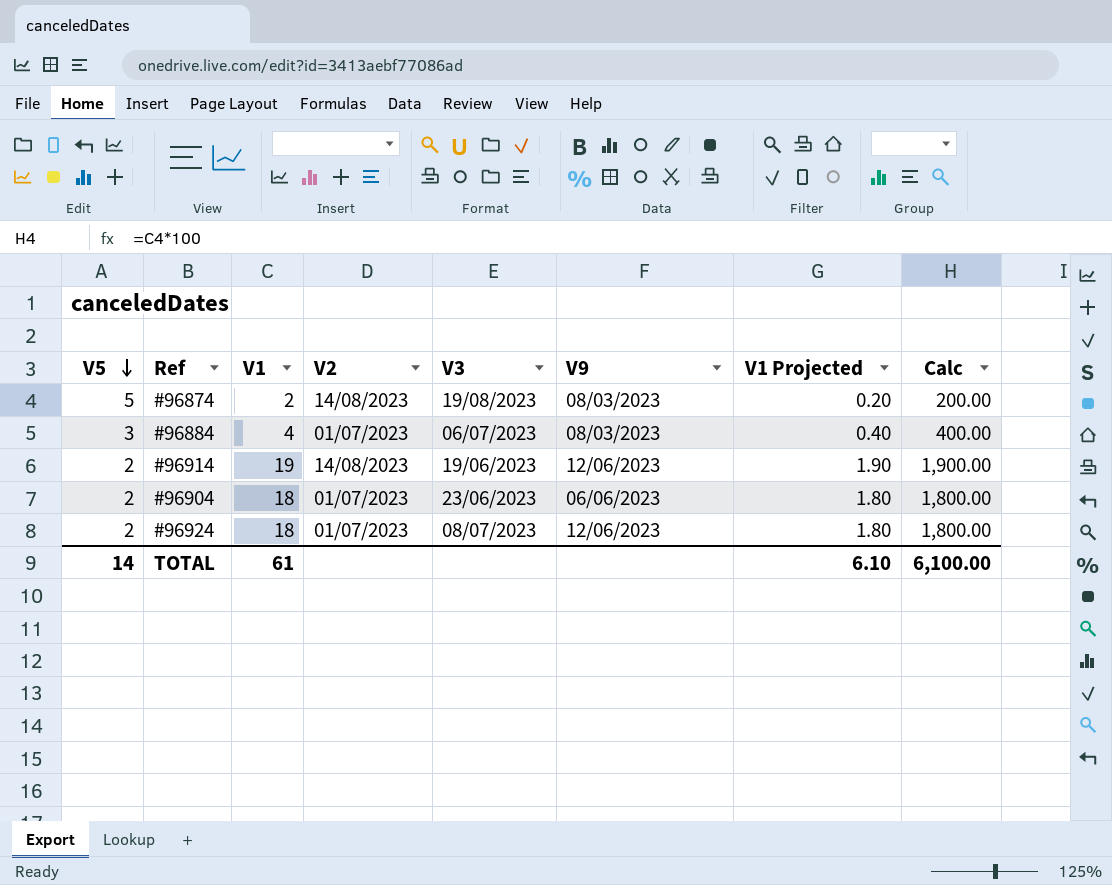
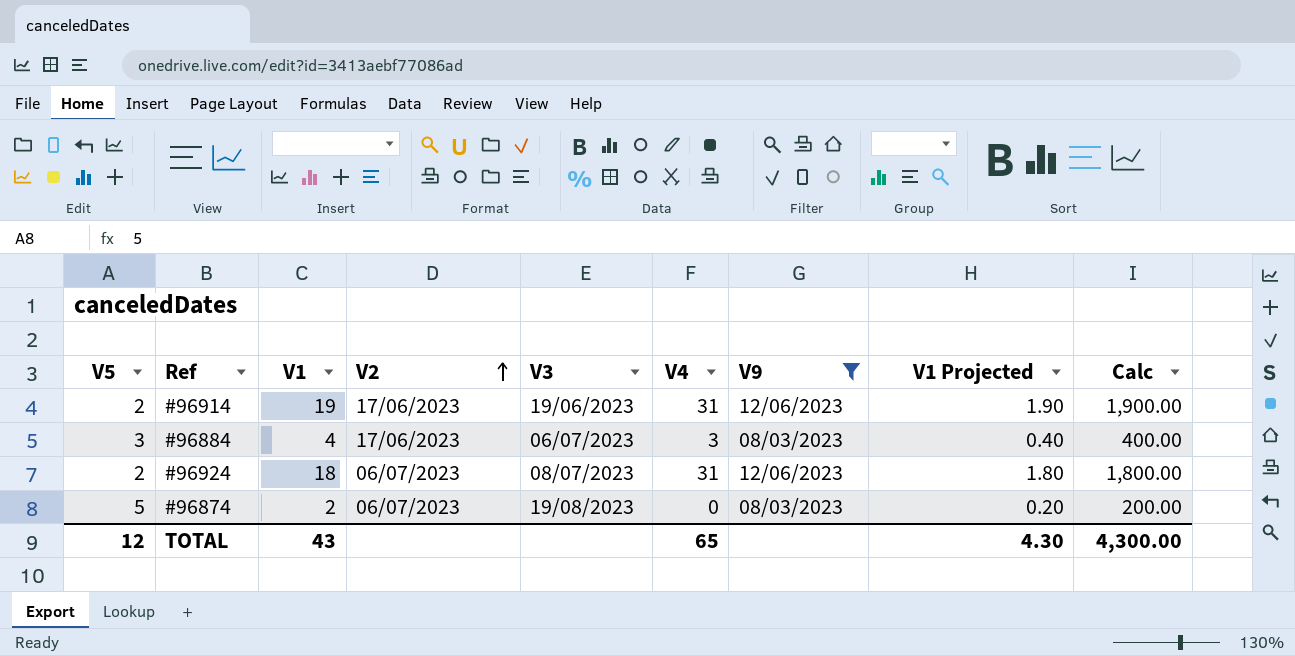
filter: none -> V9 != 06/06/2023
row order: V5 descending -> V2 ascending
column V4 | position: none -> 6
#96914 | V2: 14/08/2023 -> 17/06/2023
#96884 | V2: 01/07/2023 -> 17/06/2023
#96924 | V2: 01/07/2023 -> 06/07/2023
#96874 | V2: 14/08/2023 -> 06/07/2023
TOTAL | V5: 14 -> 12
TOTAL | V1: 61 -> 43
TOTAL | V1 Projected: 6.10 -> 4.30
TOTAL | Calc: 6,100.00 -> 4,300.00

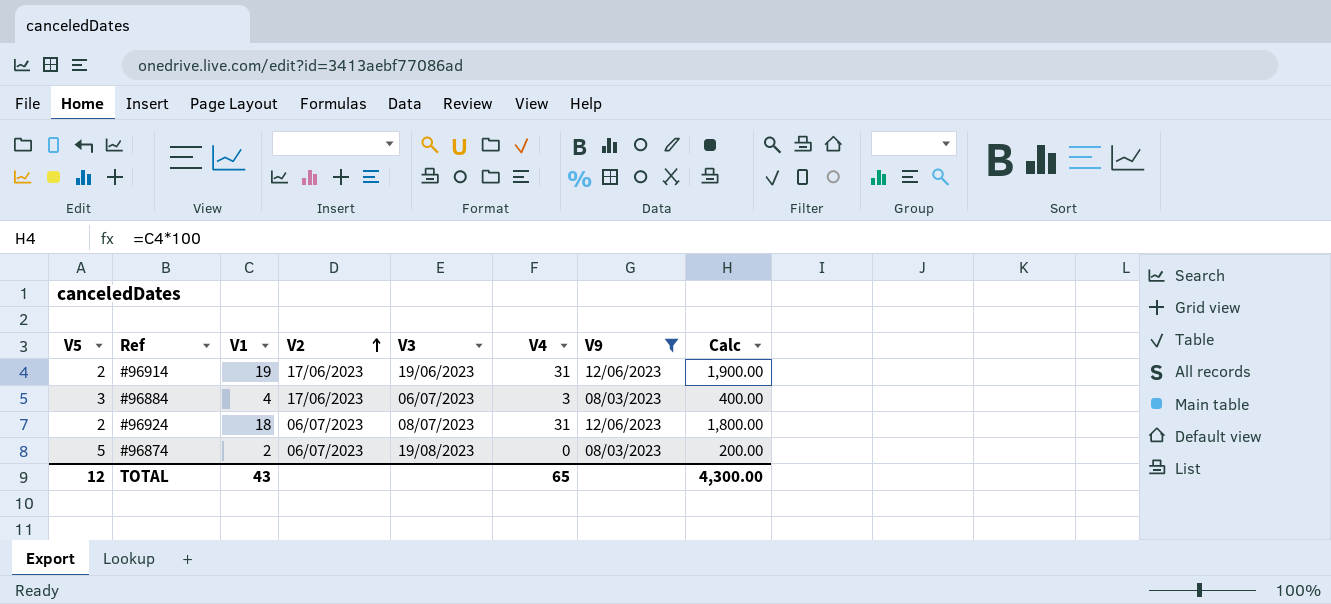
column V1 Projected | formula: [V1] * 0.1 -> none

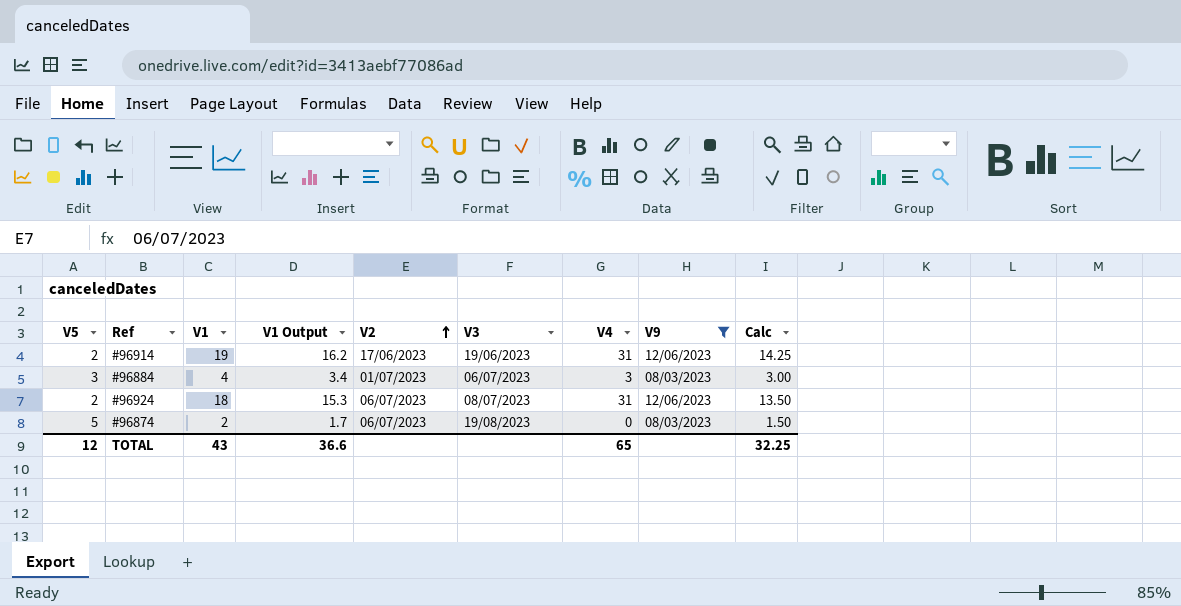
column V1 Output | formula: none -> [V1] * 0.85
column Calc | formula: [V1] * 100 -> [V1] * 0.75
#96884 | V2: 17/06/2023 -> 01/07/2023
TOTAL | Calc: 4,300.00 -> 32.25

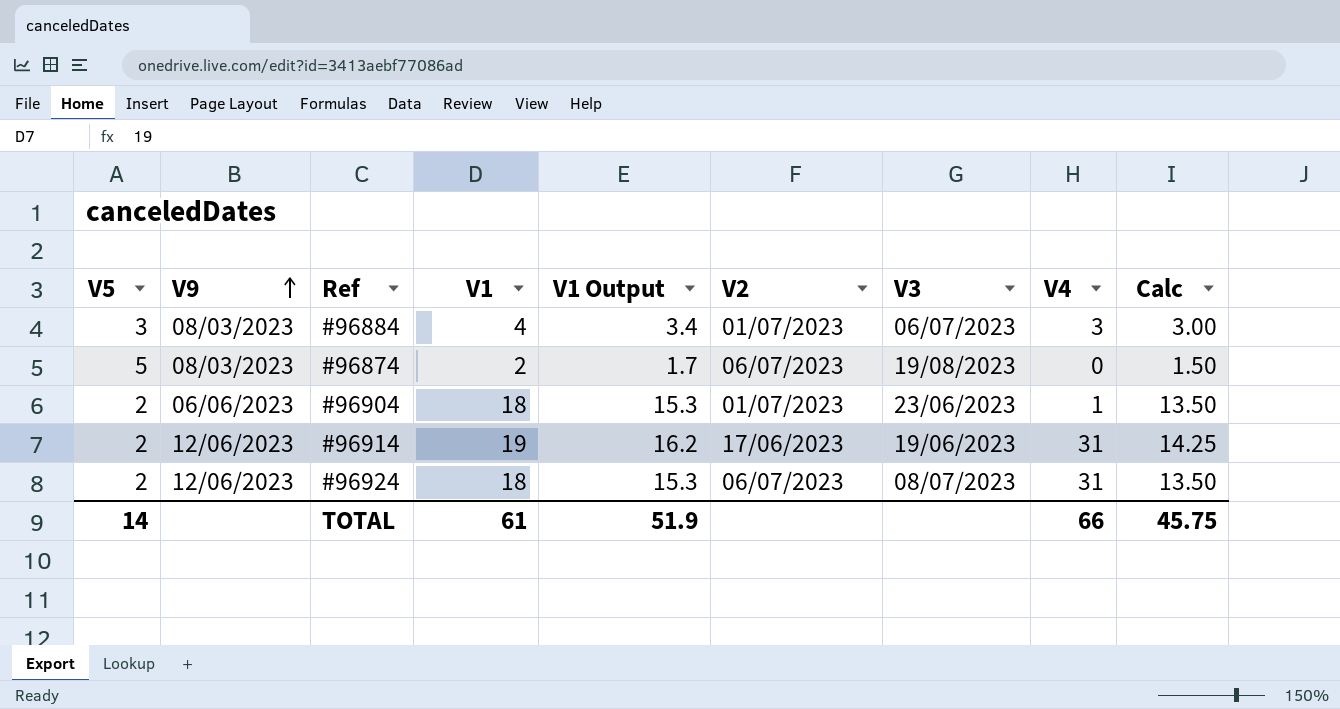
filter: V9 != 06/06/2023 -> none
row order: V2 ascending -> V9 ascending
column V9 | position: 8 -> 2
TOTAL | V5: 12 -> 14
TOTAL | V1: 43 -> 61
TOTAL | V1 Output: 36.6 -> 51.9
TOTAL | V4: 65 -> 66
TOTAL | Calc: 32.25 -> 45.75

